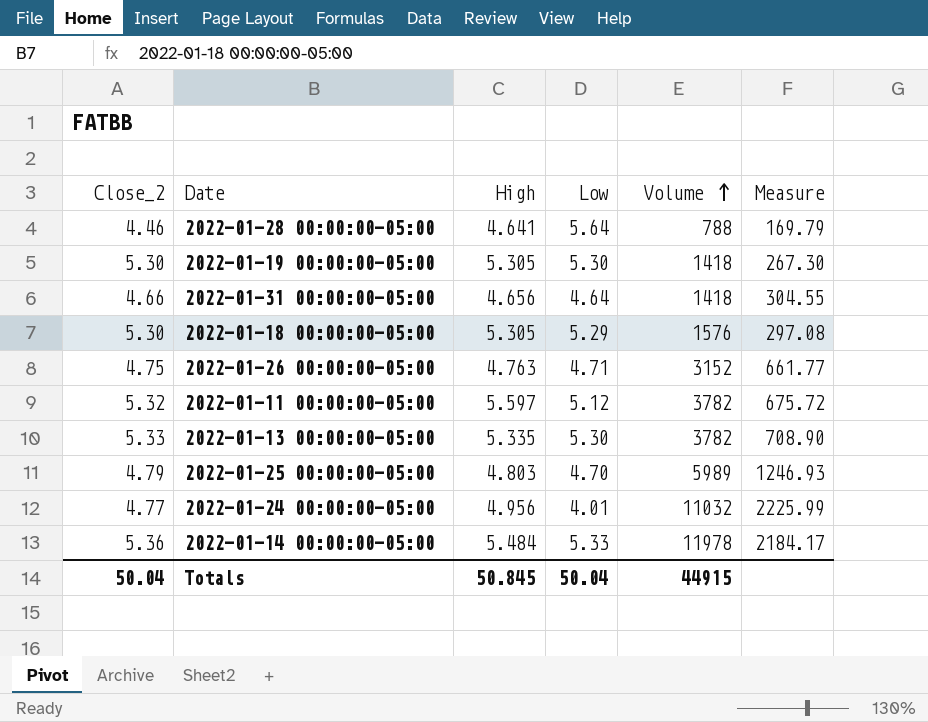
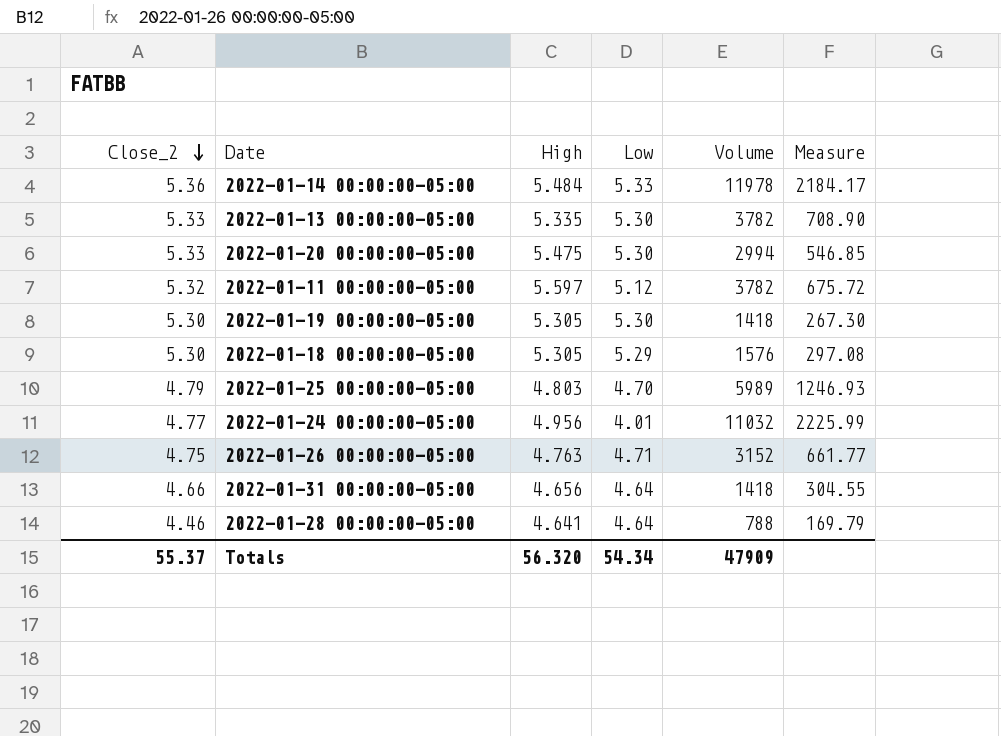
row order: Volume ascending -> Close_2 descending
row 2022-01-20 00:00:00-05:00: none -> 5.33 | 5.475 | 5.30 | 2994 | 546.85
2022-01-28 00:00:00-05:00 | Low: 5.64 -> 4.64
Totals | Close_2: 50.04 -> 55.37
Totals | High: 50.845 -> 56.320
Totals | Low: 50.04 -> 54.34
Totals | Volume: 44915 -> 47909

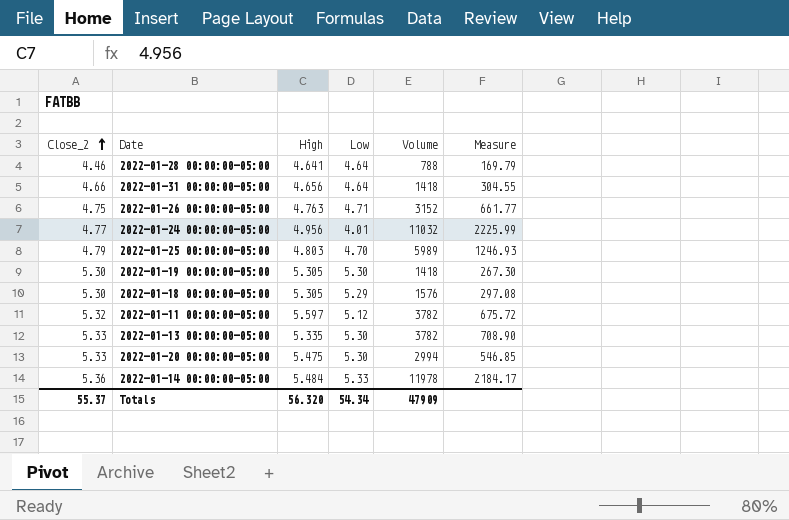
row order: Close_2 descending -> Close_2 ascending

